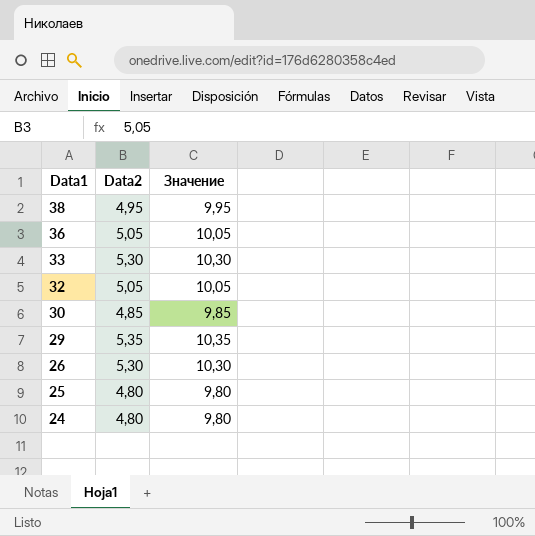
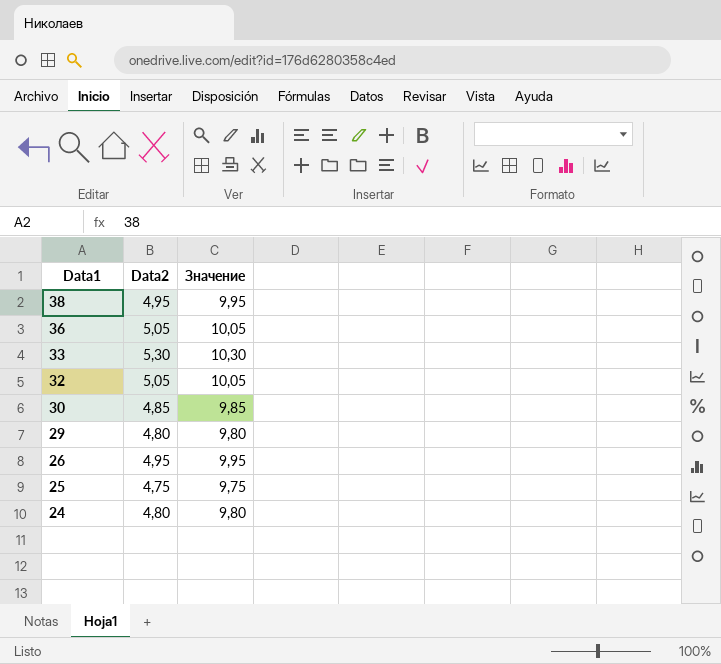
29 | Data2: 5,35 -> 4,80
29 | Значение: 10,35 -> 9,80
26 | Data2: 5,30 -> 4,95
26 | Значение: 10,30 -> 9,95
25 | Data2: 4,80 -> 4,75
25 | Значение: 9,80 -> 9,75

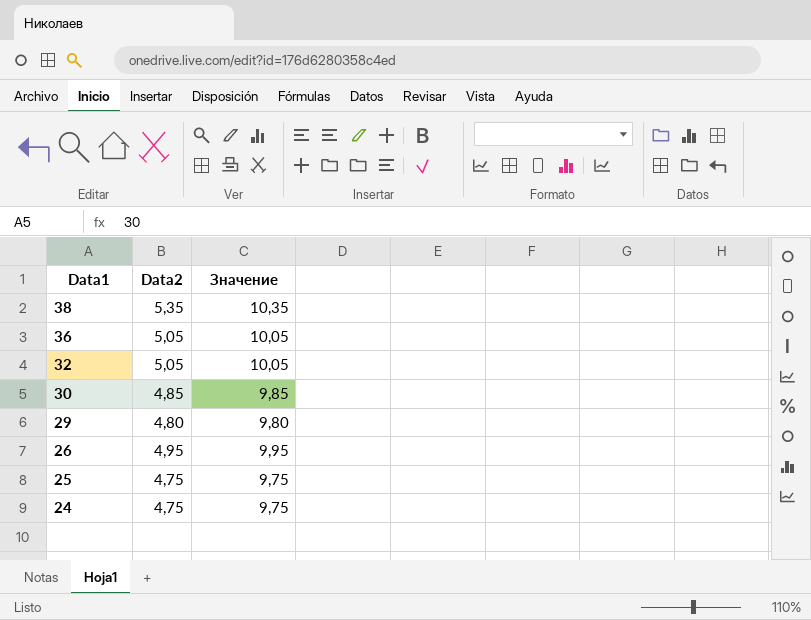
row 33: 5,30 | 10,30 -> none
38 | Data2: 4,95 -> 5,35
38 | Значение: 9,95 -> 10,35
24 | Data2: 4,80 -> 4,75
24 | Значение: 9,80 -> 9,75

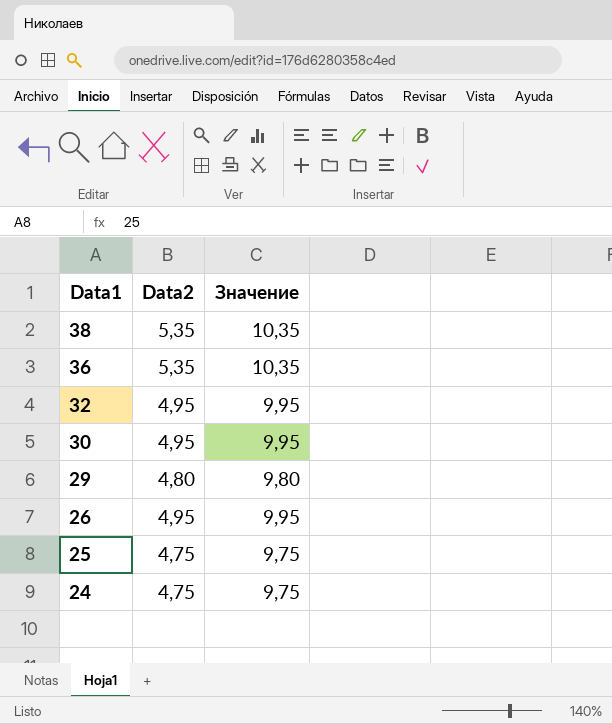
36 | Data2: 5,05 -> 5,35
36 | Значение: 10,05 -> 10,35
32 | Data2: 5,05 -> 4,95
32 | Значение: 10,05 -> 9,95
30 | Data2: 4,85 -> 4,95
30 | Значение: 9,85 -> 9,95

